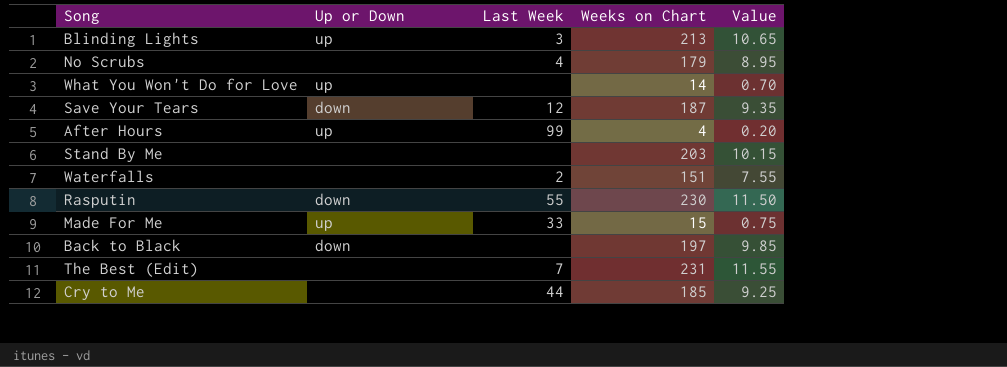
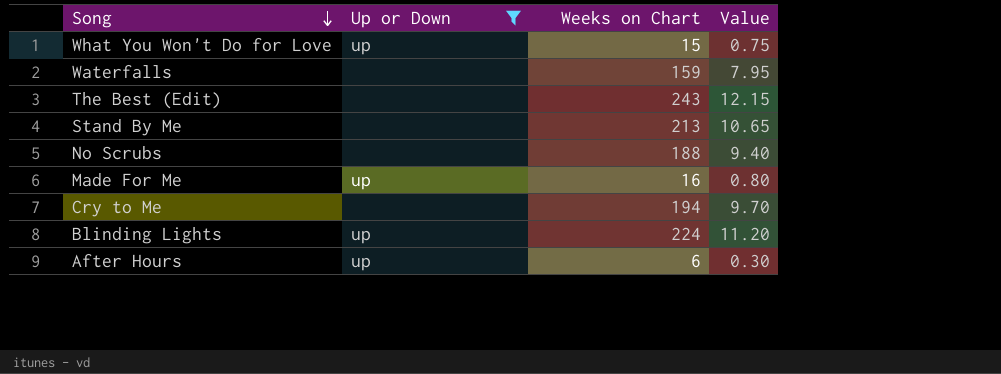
filter: none -> Up or Down != down
row order: none -> Song descending
column Last Week | position: 3 -> none
What You Won't Do for Love | Weeks on Chart: 14 -> 15
What You Won't Do for Love | Value: 0.70 -> 0.75
Waterfalls | Weeks on Chart: 151 -> 159
Waterfalls | Value: 7.55 -> 7.95
The Best (Edit) | Weeks on Chart: 231 -> 243
The Best (Edit) | Value: 11.55 -> 12.15
Stand By Me | Weeks on Chart: 203 -> 213
Stand By Me | Value: 10.15 -> 10.65
No Scrubs | Weeks on Chart: 179 -> 188
No Scrubs | Value: 8.95 -> 9.40
Made For Me | Weeks on Chart: 15 -> 16
Made For Me | Value: 0.75 -> 0.80
Cry to Me | Weeks on Chart: 185 -> 194
Cry to Me | Value: 9.25 -> 9.70
Blinding Lights | Weeks on Chart: 213 -> 224
Blinding Lights | Value: 10.65 -> 11.20
After Hours | Weeks on Chart: 4 -> 6
After Hours | Value: 0.20 -> 0.30

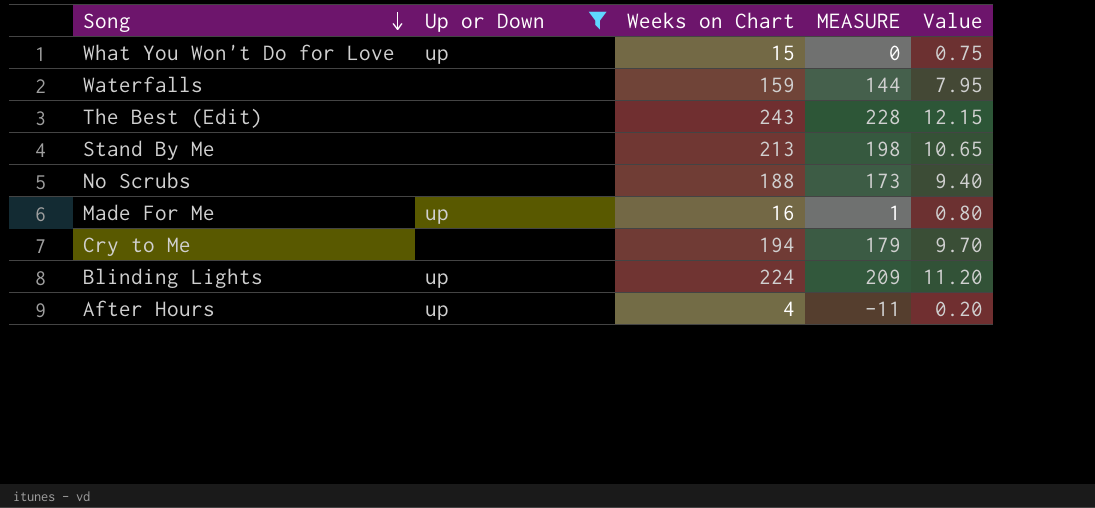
column MEASURE | formula: none -> [Weeks on Chart] - 15
After Hours | Weeks on Chart: 6 -> 4
After Hours | Value: 0.30 -> 0.20

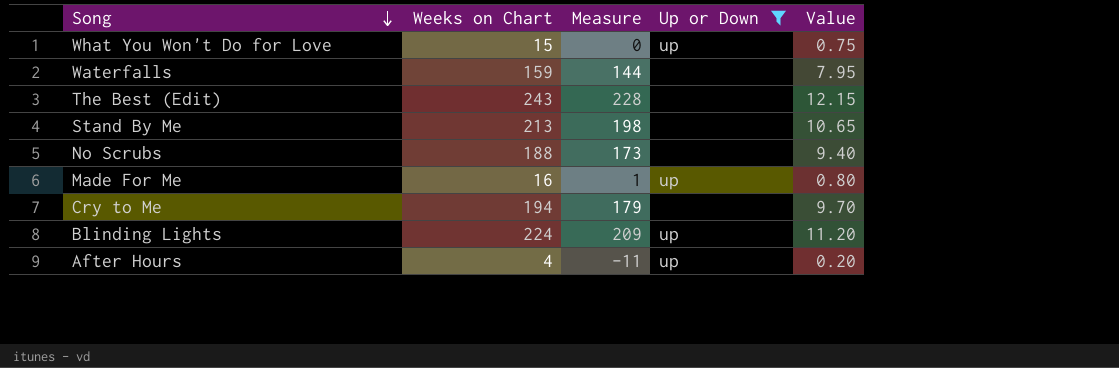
column name: MEASURE -> Measure
column Up or Down | position: 2 -> 4

